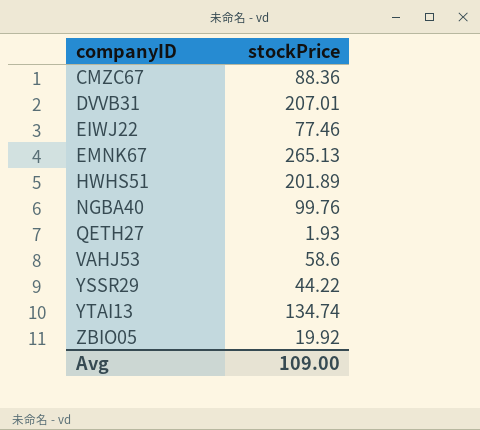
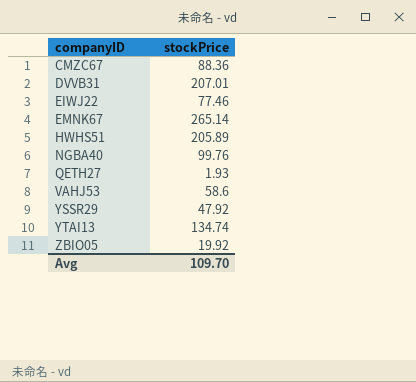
EMNK67 | stockPrice: 265.13 -> 265.14
HWHS51 | stockPrice: 201.89 -> 205.89
YSSR29 | stockPrice: 44.22 -> 47.92
Avg | stockPrice: 109.00 -> 109.70

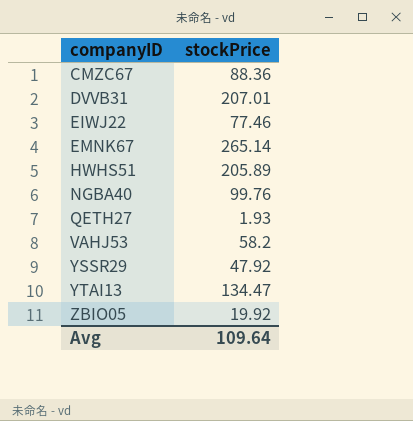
VAHJ53 | stockPrice: 58.6 -> 58.2
YTAI13 | stockPrice: 134.74 -> 134.47
Avg | stockPrice: 109.70 -> 109.64

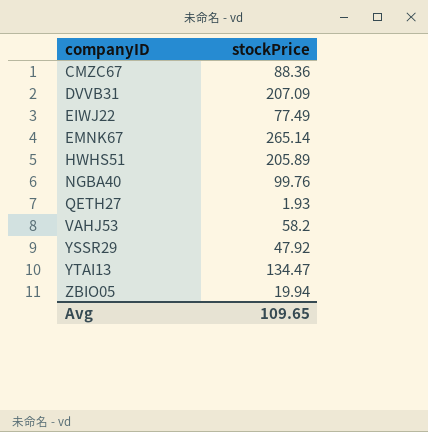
DVVB31 | stockPrice: 207.01 -> 207.09
EIWJ22 | stockPrice: 77.46 -> 77.49
ZBIO05 | stockPrice: 19.92 -> 19.94
Avg | stockPrice: 109.64 -> 109.65

